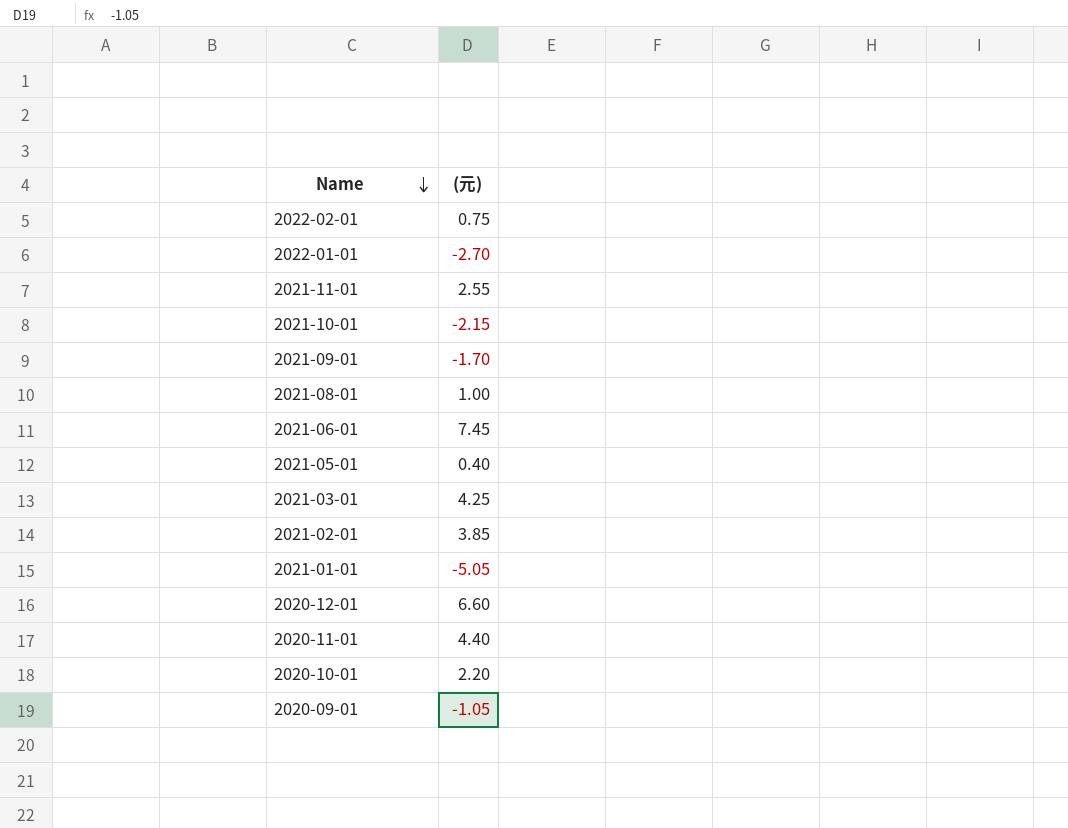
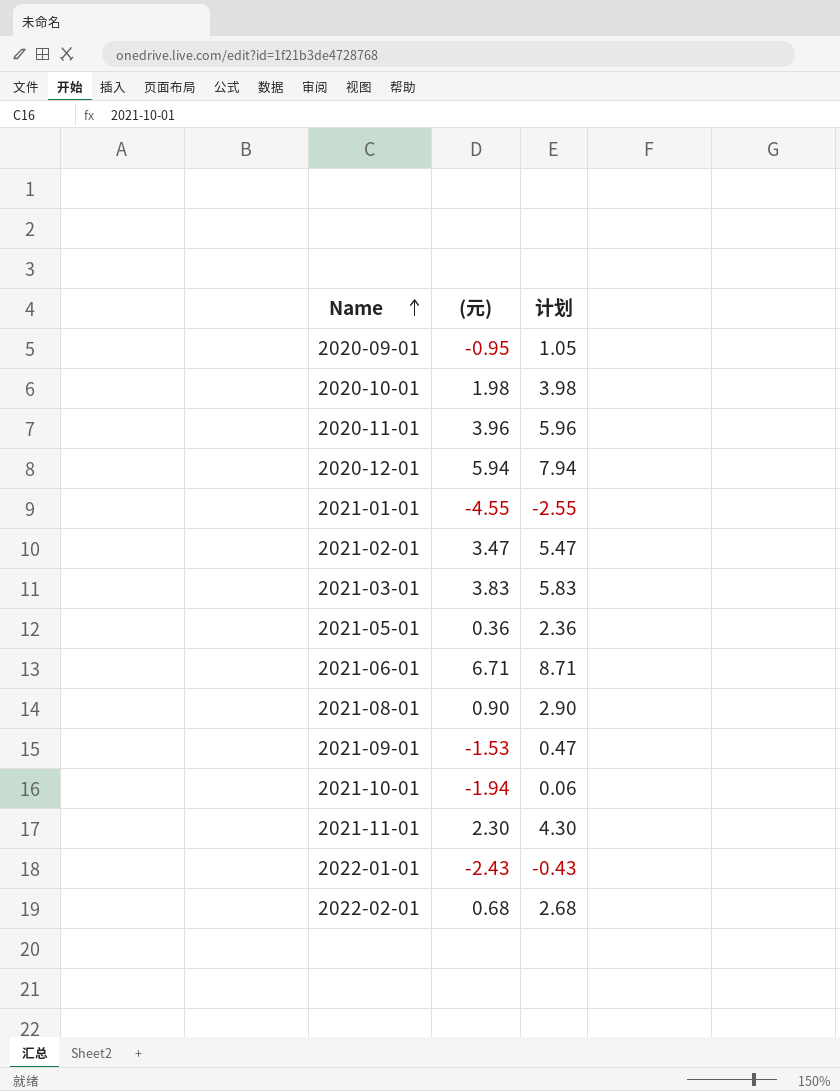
row order: Name descending -> Name ascending
column 计划 | formula: none -> [(元)] + 2
2020-09-01 | (元): -1.05 -> -0.95
2020-10-01 | (元): 2.20 -> 1.98
2020-11-01 | (元): 4.40 -> 3.96
2020-12-01 | (元): 6.60 -> 5.94
2021-01-01 | (元): -5.05 -> -4.55
2021-02-01 | (元): 3.85 -> 3.47
2021-03-01 | (元): 4.25 -> 3.83
2021-05-01 | (元): 0.40 -> 0.36
2021-06-01 | (元): 7.45 -> 6.71
2021-08-01 | (元): 1.00 -> 0.90
2021-09-01 | (元): -1.70 -> -1.53
2021-10-01 | (元): -2.15 -> -1.94
2021-11-01 | (元): 2.55 -> 2.30
2022-01-01 | (元): -2.70 -> -2.43
2022-02-01 | (元): 0.75 -> 0.68

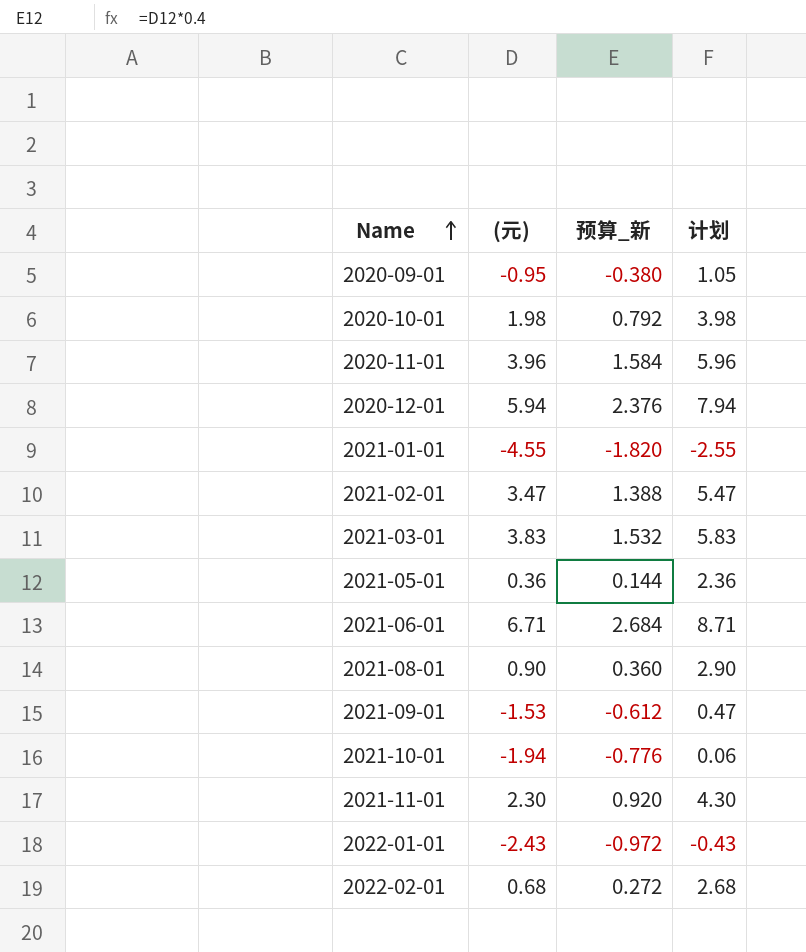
column 预算_新 | formula: none -> [(元)] * 0.4

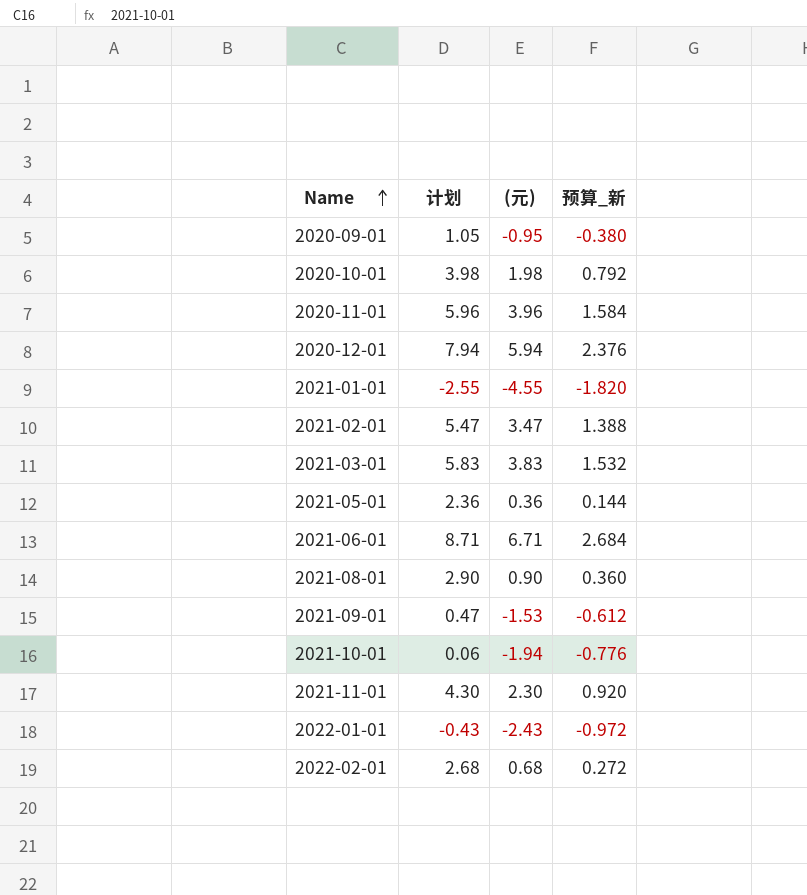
column 计划 | position: 4 -> 2

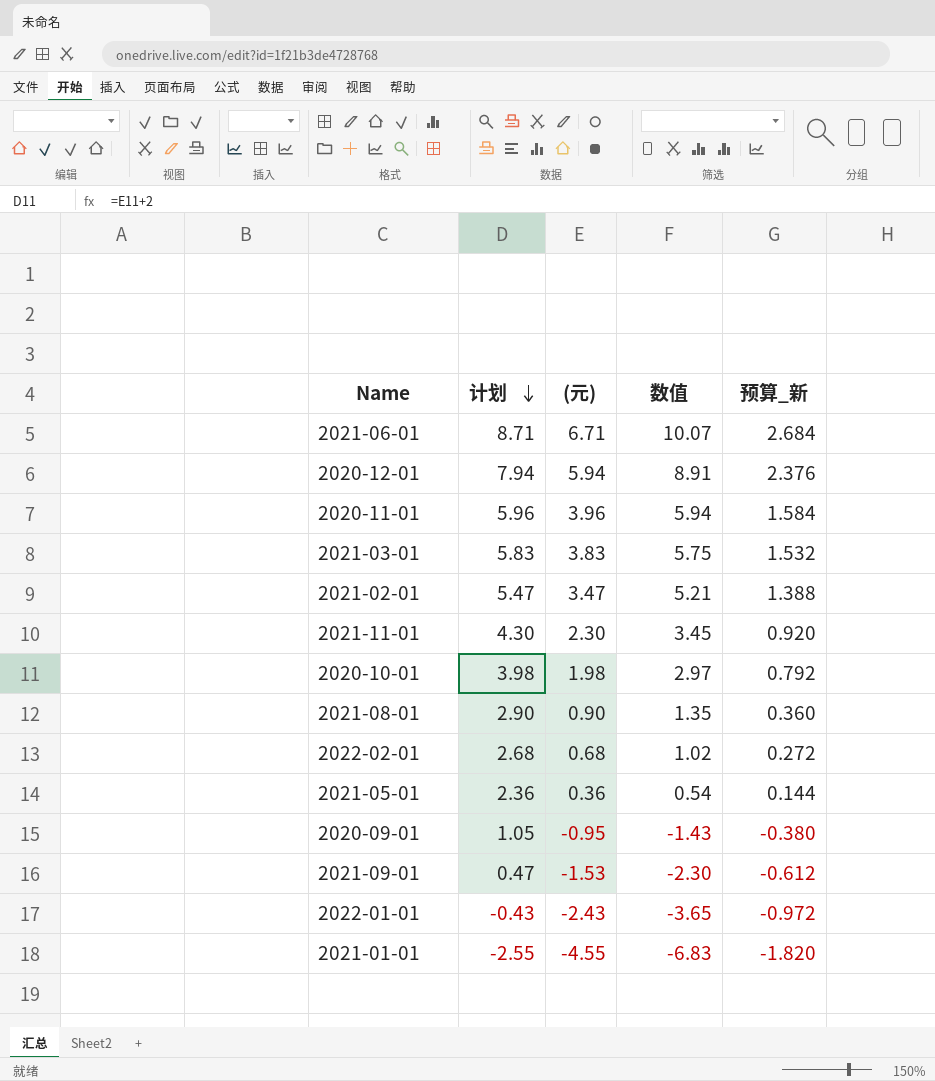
row order: Name ascending -> 计划 descending
column 数值 | formula: none -> [(元)] * 1.5
row 2021-10-01: 0.06 | -1.94 | -0.776 -> none

